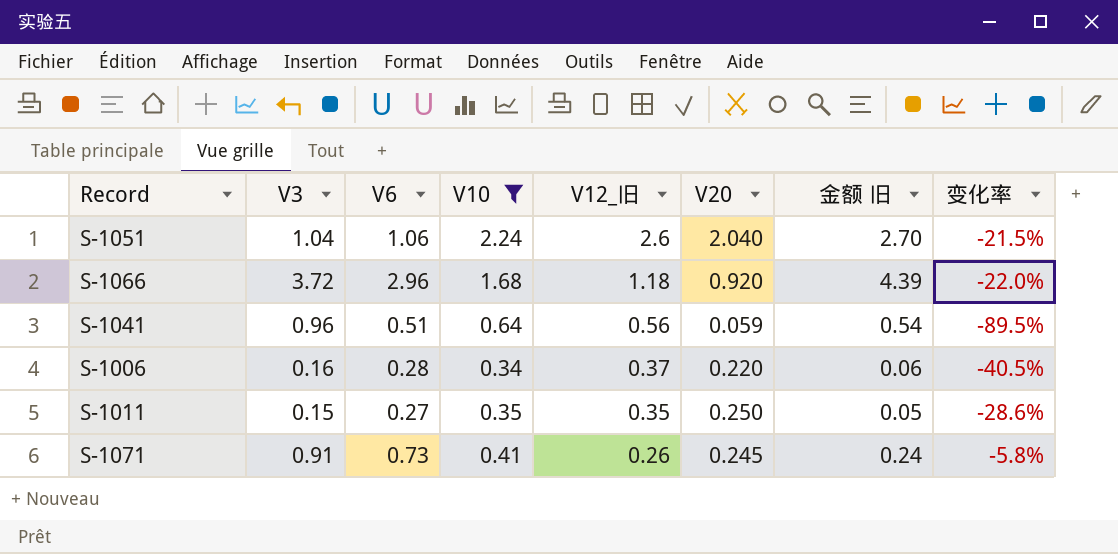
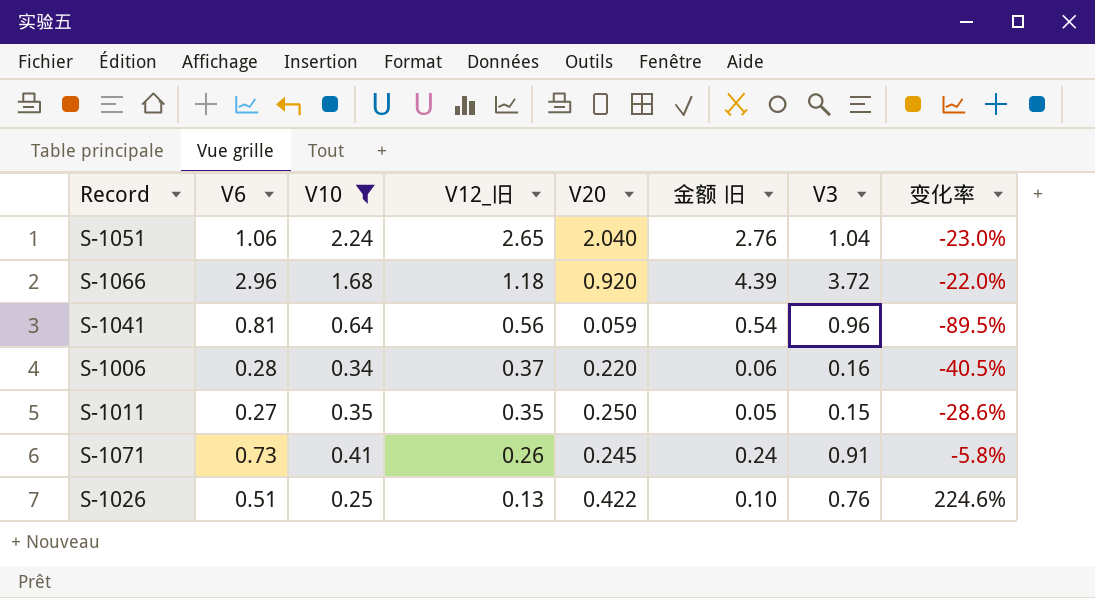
column V3 | position: 2 -> 7
S-1051 | V12_旧: 2.6 -> 2.65
S-1051 | 金额 旧: 2.70 -> 2.76
S-1051 | 变化率: -21.5% -> -23.0%
S-1041 | V6: 0.51 -> 0.81
row S-1026: none -> 0.51 | 0.25 | 0.13 | 0.422 | 0.10 | 0.76 | 224.6%

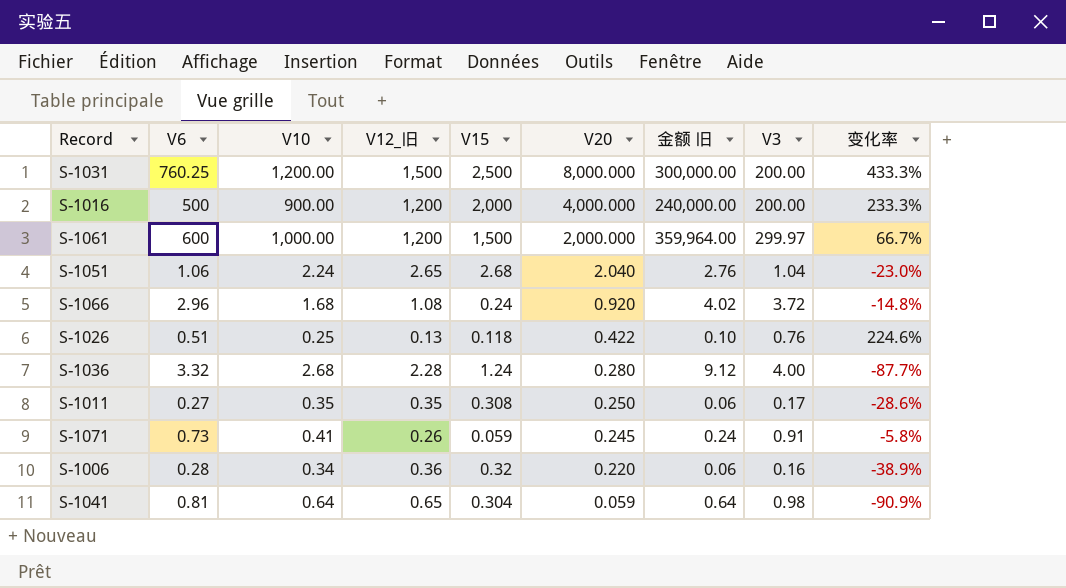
filter: V10 <= 2.24 -> none
row order: V12_旧 descending -> V20 descending
column V15 | position: none -> 5
S-1066 | V12_旧: 1.18 -> 1.08
S-1066 | 金额 旧: 4.39 -> 4.02
S-1066 | 变化率: -22.0% -> -14.8%
S-1011 | 金额 旧: 0.05 -> 0.06
S-1011 | V3: 0.15 -> 0.17
S-1006 | V12_旧: 0.37 -> 0.36
S-1006 | 变化率: -40.5% -> -38.9%
S-1041 | V12_旧: 0.56 -> 0.65
S-1041 | 金额 旧: 0.54 -> 0.64
S-1041 | V3: 0.96 -> 0.98
S-1041 | 变化率: -89.5% -> -90.9%

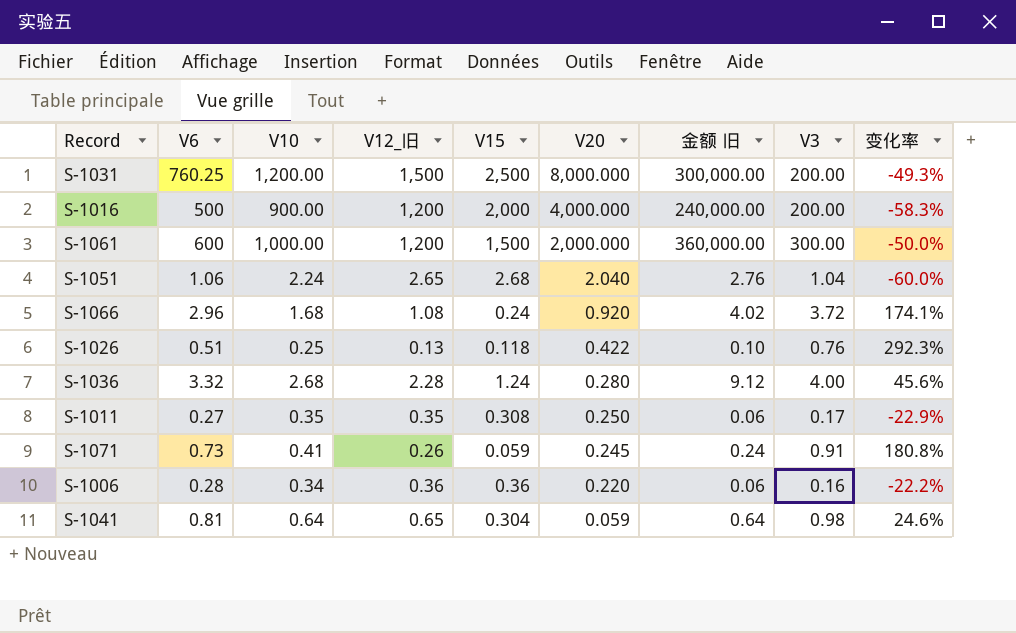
column 变化率 | formula: ([V20] - [V12_旧]) / [V12_旧] -> ([V6] - [V12_旧]) / [V12_旧]
S-1061 | 金额 旧: 359,964.00 -> 360,000.00
S-1061 | V3: 299.97 -> 300.00
S-1006 | V15: 0.32 -> 0.36

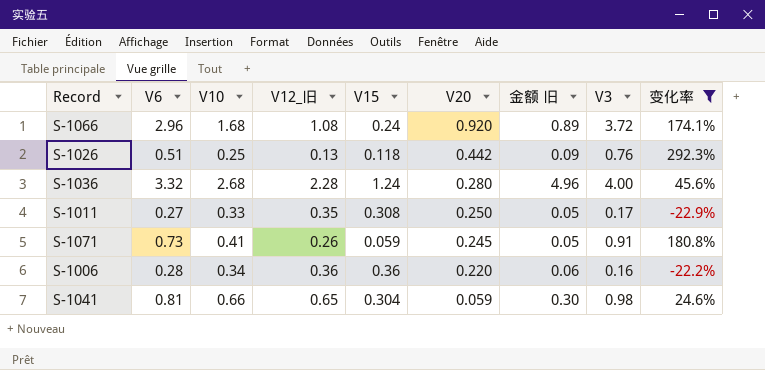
filter: none -> 变化率 >= -22.9%
column 金额 旧 | formula: [V12_旧] * [V3] -> [V15] * [V3]
S-1026 | V20: 0.422 -> 0.442
S-1011 | V10: 0.35 -> 0.33
S-1041 | V10: 0.64 -> 0.66

